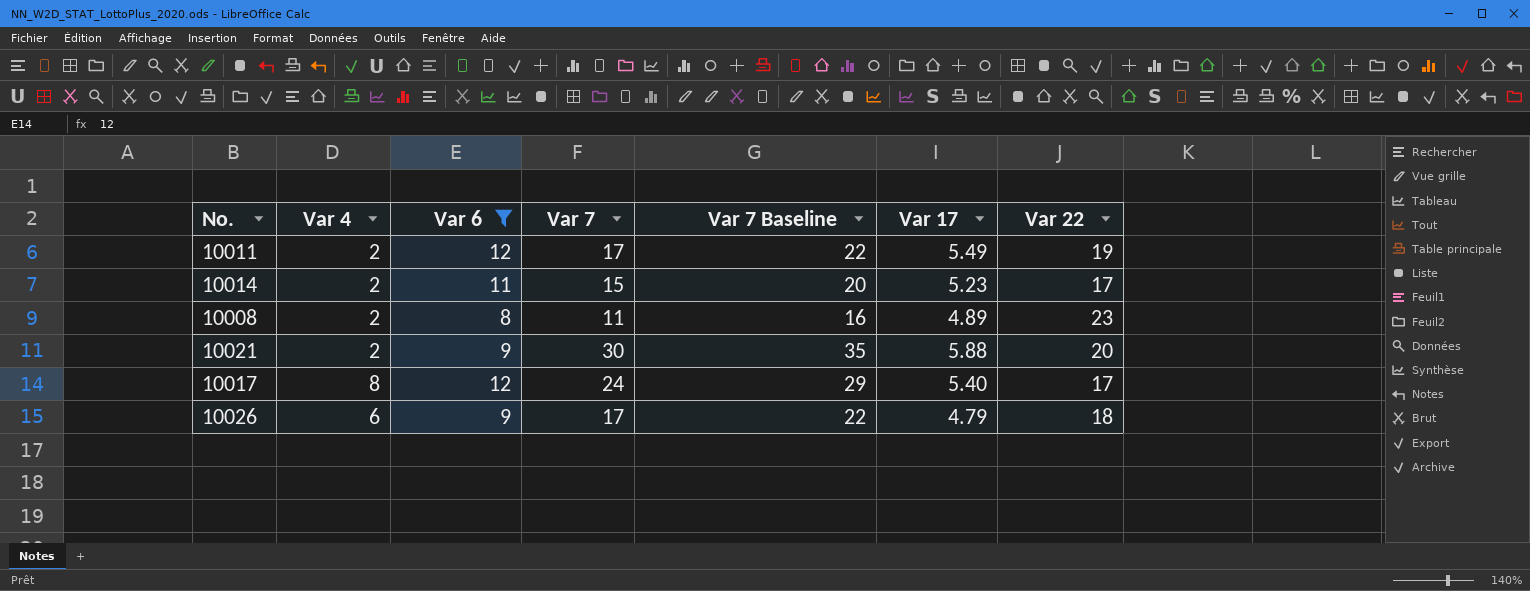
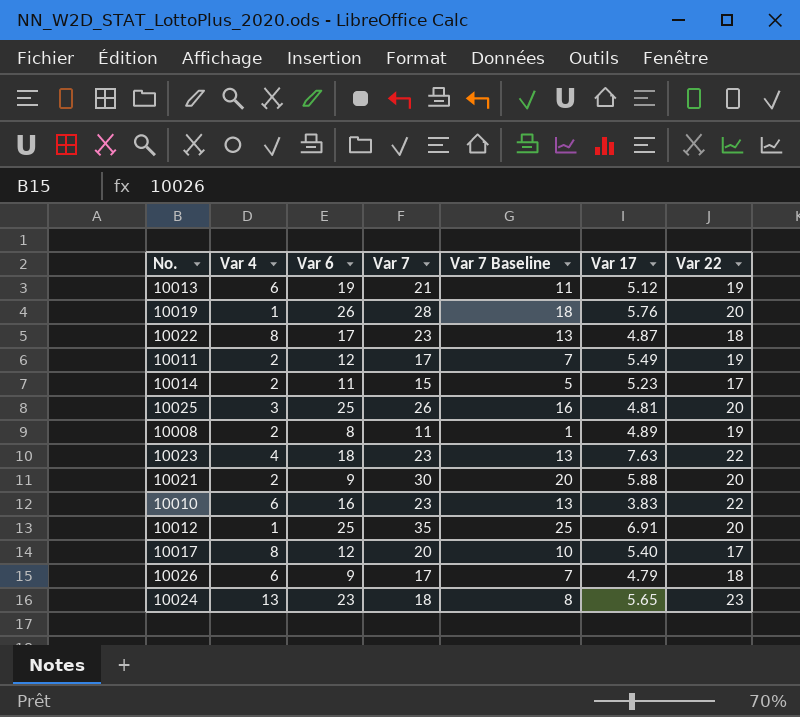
filter: Var 6 <= 12 -> none
column Var 7 Baseline | formula: [Var 7] + 5 -> [Var 7] - 10
10008 | Var 22: 23 -> 19
10017 | Var 7: 24 -> 20

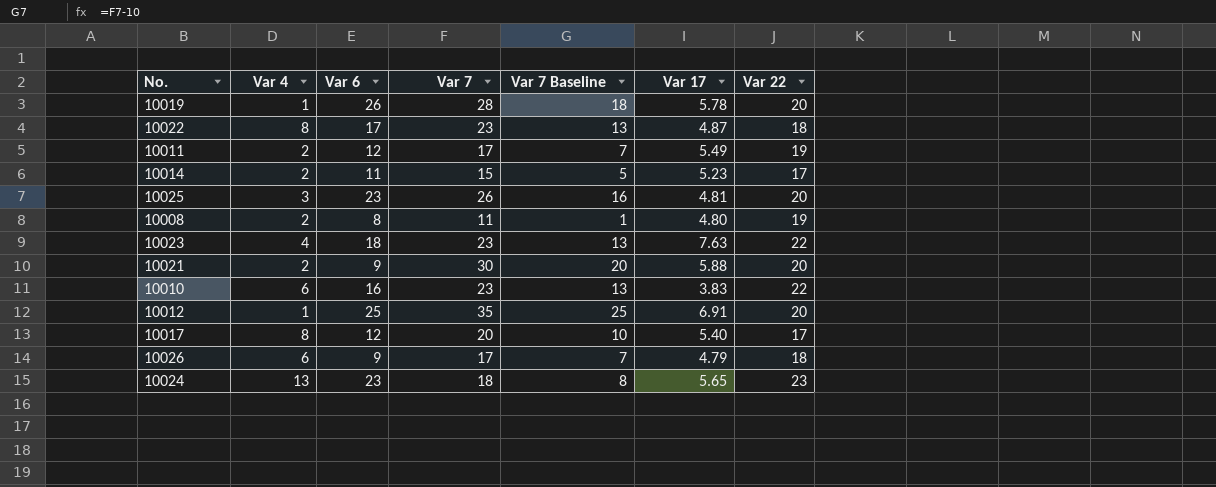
row 10013: 6 | 19 | 21 | 11 | 5.12 | 19 -> none
10019 | Var 17: 5.76 -> 5.78
10025 | Var 6: 25 -> 23
10008 | Var 17: 4.89 -> 4.80

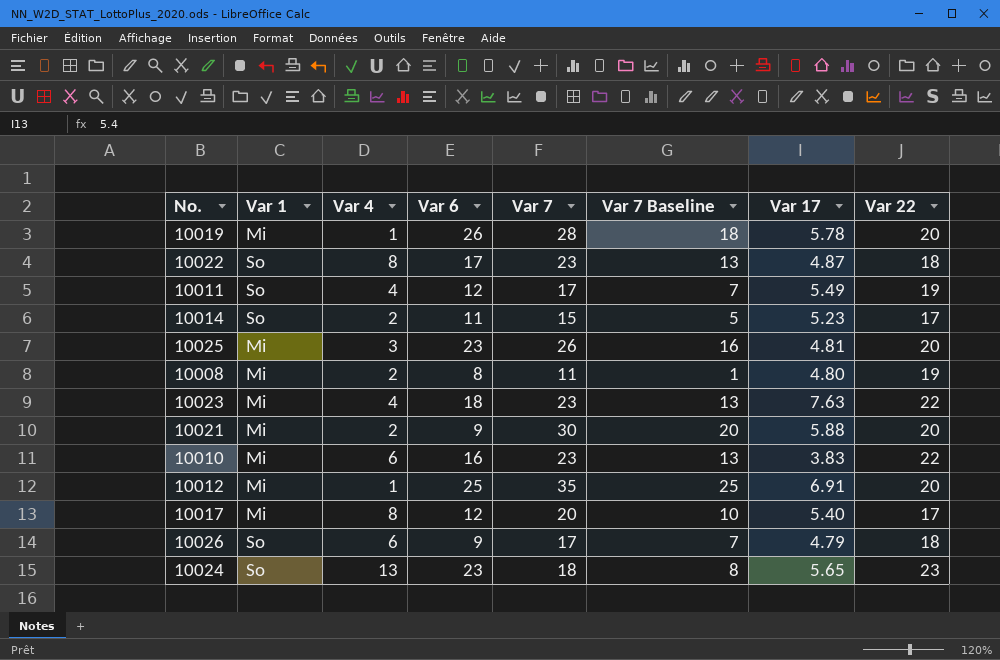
column Var 1 | position: none -> 2
10011 | Var 4: 2 -> 4

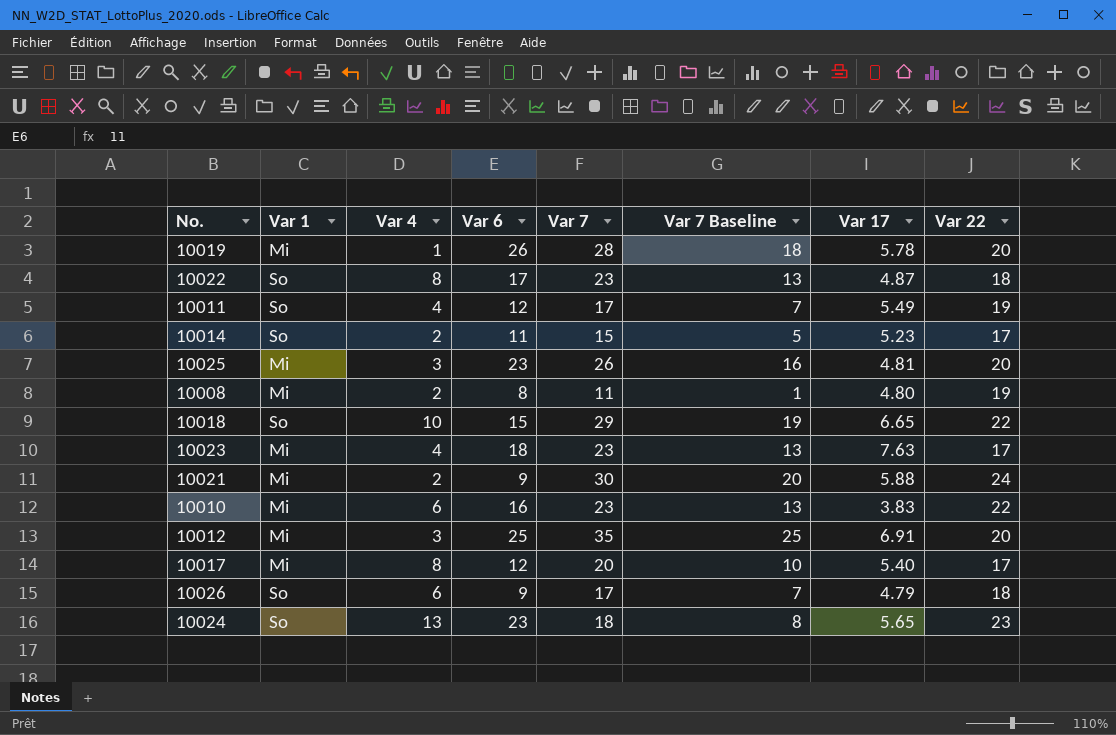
row 10018: none -> So | 10 | 15 | 29 | 19 | 6.65 | 22
10023 | Var 22: 22 -> 17
10021 | Var 22: 20 -> 24
10012 | Var 4: 1 -> 3

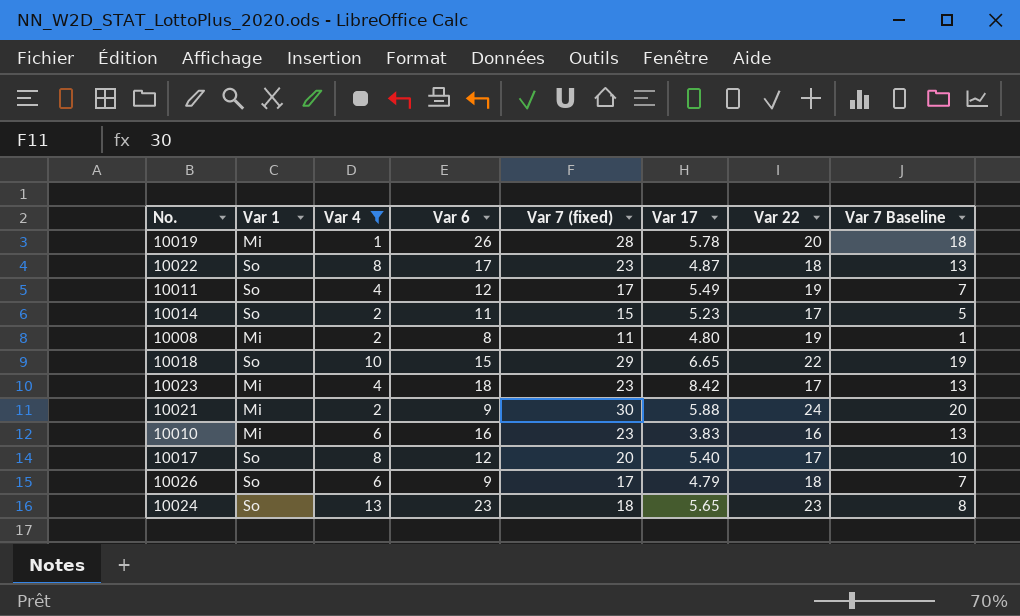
filter: none -> Var 4 != 3
column name: Var 7 -> Var 7 (fixed)
column Var 7 Baseline | position: 6 -> 8
10023 | Var 17: 7.63 -> 8.42
10010 | Var 22: 22 -> 16
10017 | Var 1: Mi -> So

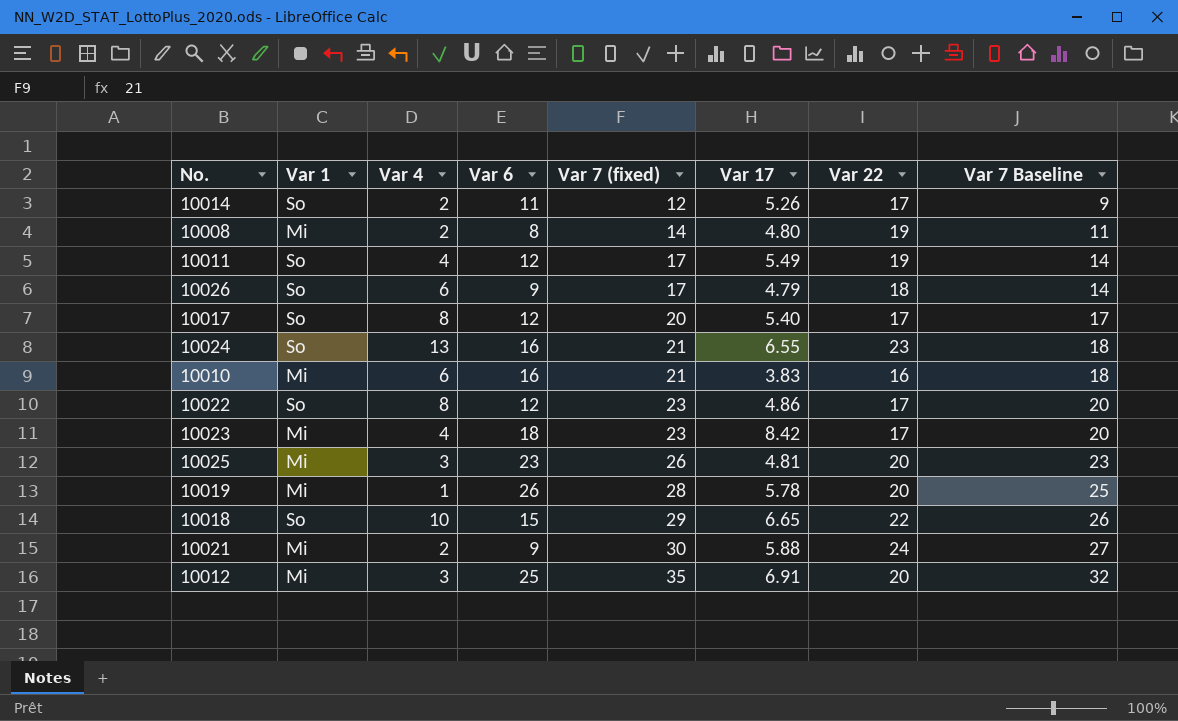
filter: Var 4 != 3 -> none
row order: none -> Var 7 (fixed) ascending
column Var 7 Baseline | formula: [Var 7 (fixed)] - 10 -> [Var 7 (fixed)] - 3
10014 | Var 7 (fixed): 15 -> 12
10014 | Var 17: 5.23 -> 5.26
10008 | Var 7 (fixed): 11 -> 14
10024 | Var 6: 23 -> 16
10024 | Var 7 (fixed): 18 -> 21
10024 | Var 17: 5.65 -> 6.55
10010 | Var 7 (fixed): 23 -> 21
10022 | Var 6: 17 -> 12
10022 | Var 17: 4.87 -> 4.86
10022 | Var 22: 18 -> 17

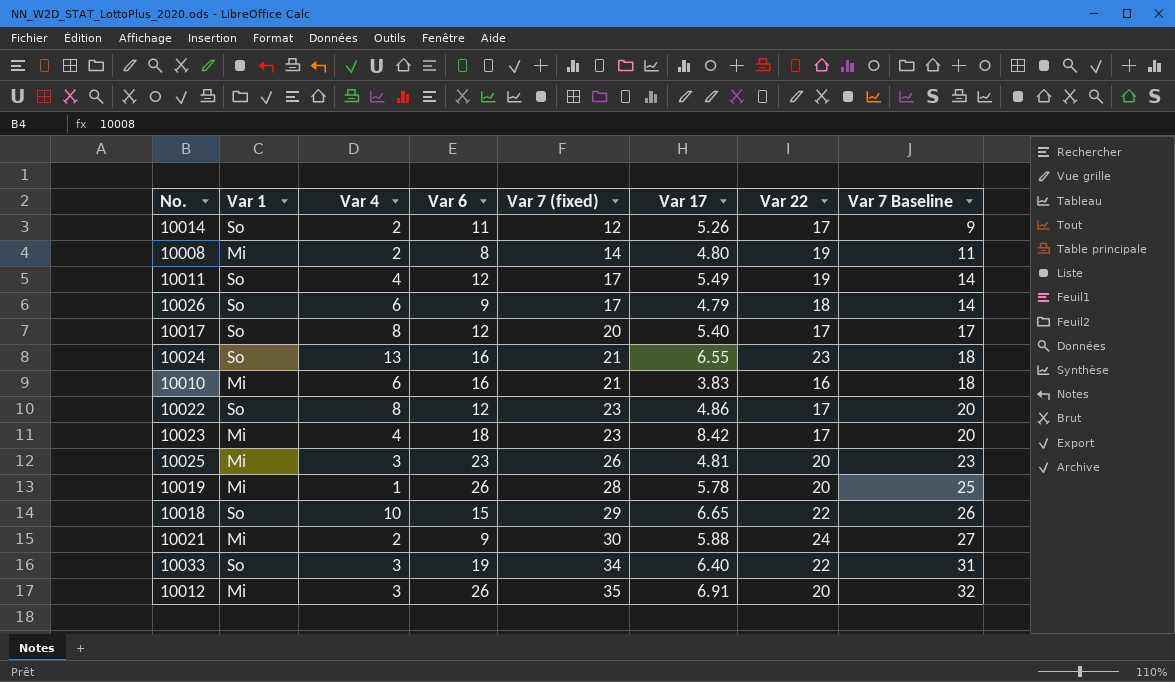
row 10033: none -> So | 3 | 19 | 34 | 6.40 | 22 | 31
10012 | Var 6: 25 -> 26

